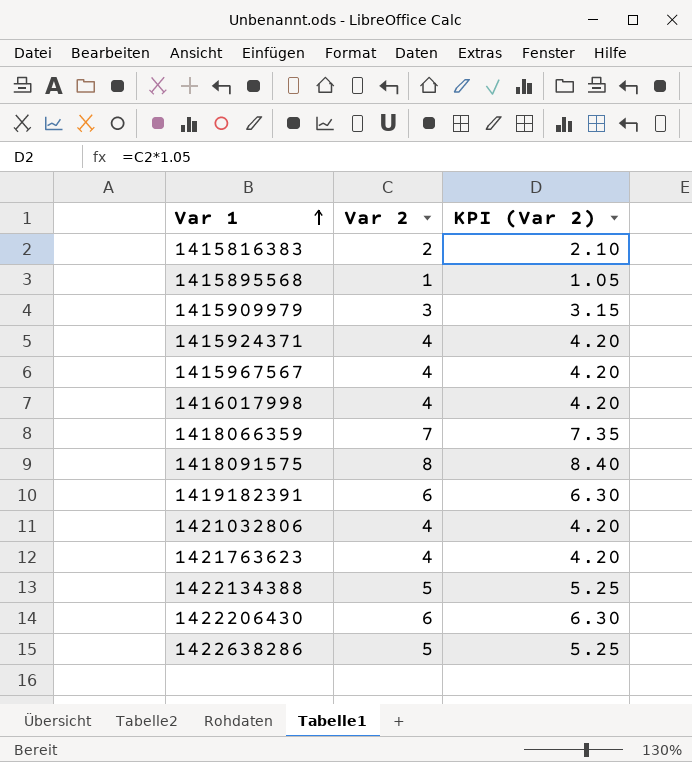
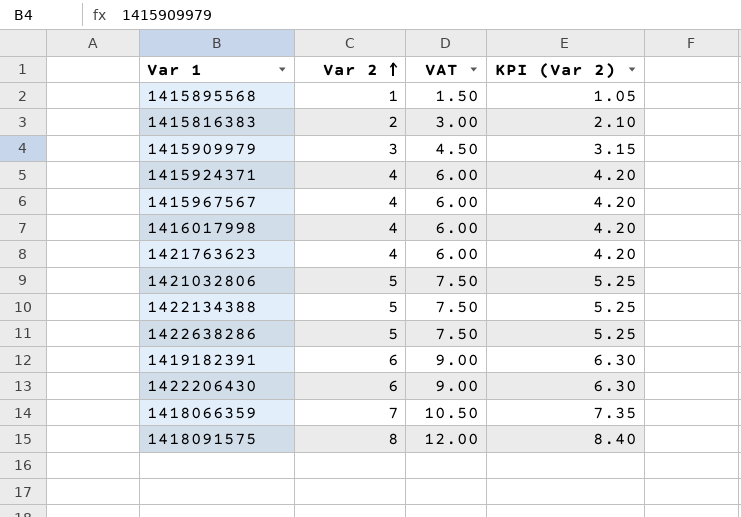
row order: Var 1 ascending -> Var 2 ascending
column VAT | formula: none -> [Var 2] * 1.5
1421032806 | Var 2: 4 -> 5
1421032806 | KPI (Var 2): 4.20 -> 5.25

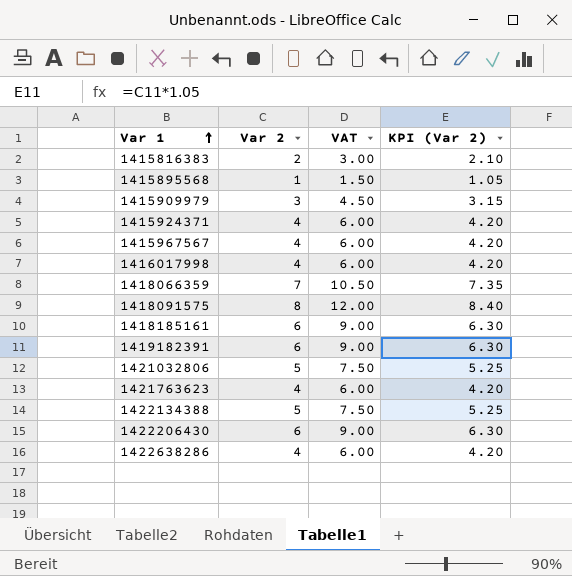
row order: Var 2 ascending -> Var 1 ascending
row 1418185161: none -> 6 | 9.00 | 6.30
1422638286 | Var 2: 5 -> 4
1422638286 | VAT: 7.50 -> 6.00
1422638286 | KPI (Var 2): 5.25 -> 4.20

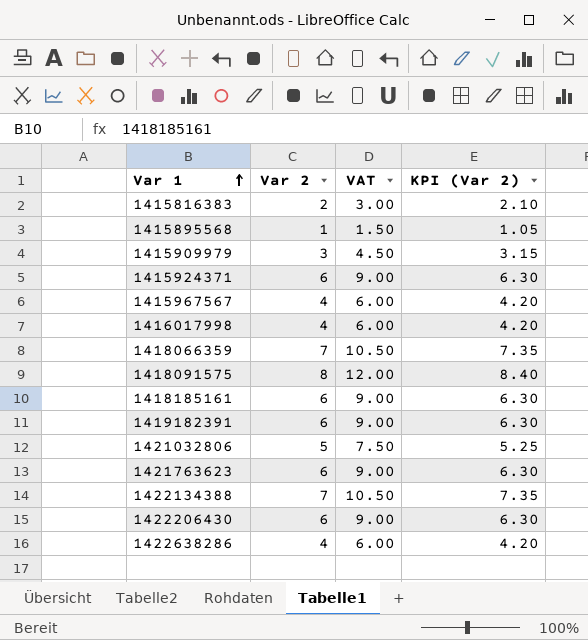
1415924371 | Var 2: 4 -> 6
1415924371 | VAT: 6.00 -> 9.00
1415924371 | KPI (Var 2): 4.20 -> 6.30
1421763623 | Var 2: 4 -> 6
1421763623 | VAT: 6.00 -> 9.00
1421763623 | KPI (Var 2): 4.20 -> 6.30
1422134388 | Var 2: 5 -> 7
1422134388 | VAT: 7.50 -> 10.50
1422134388 | KPI (Var 2): 5.25 -> 7.35

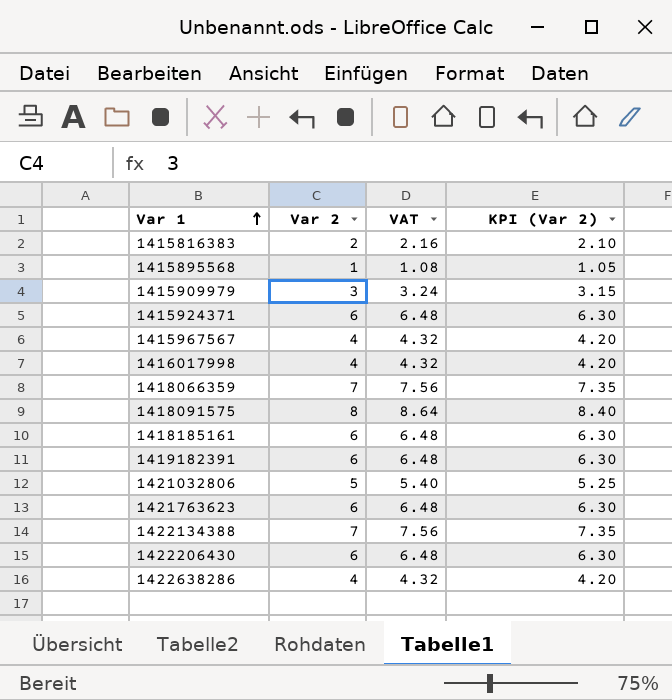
column VAT | formula: [Var 2] * 1.5 -> [Var 2] * 1.08

